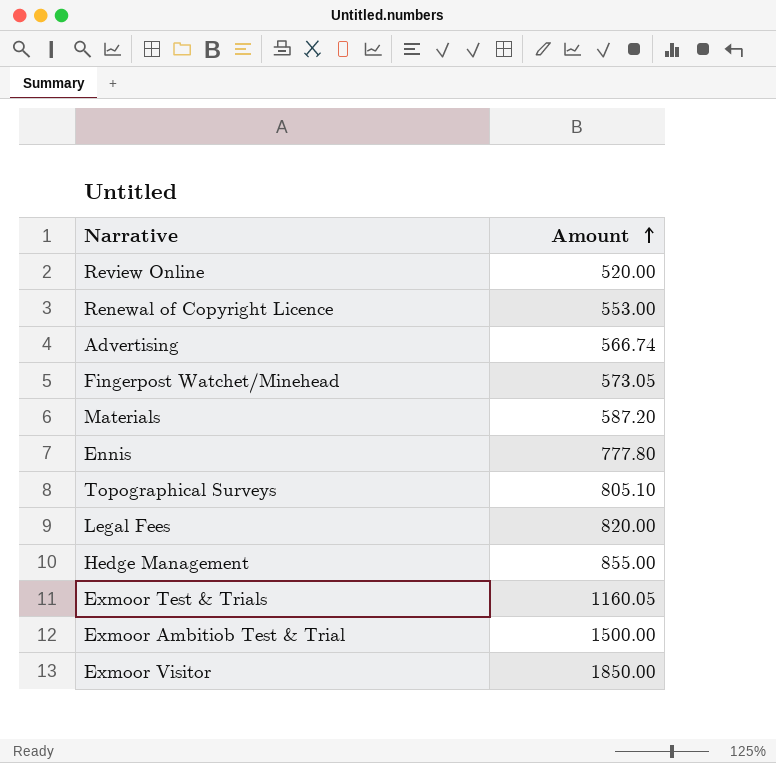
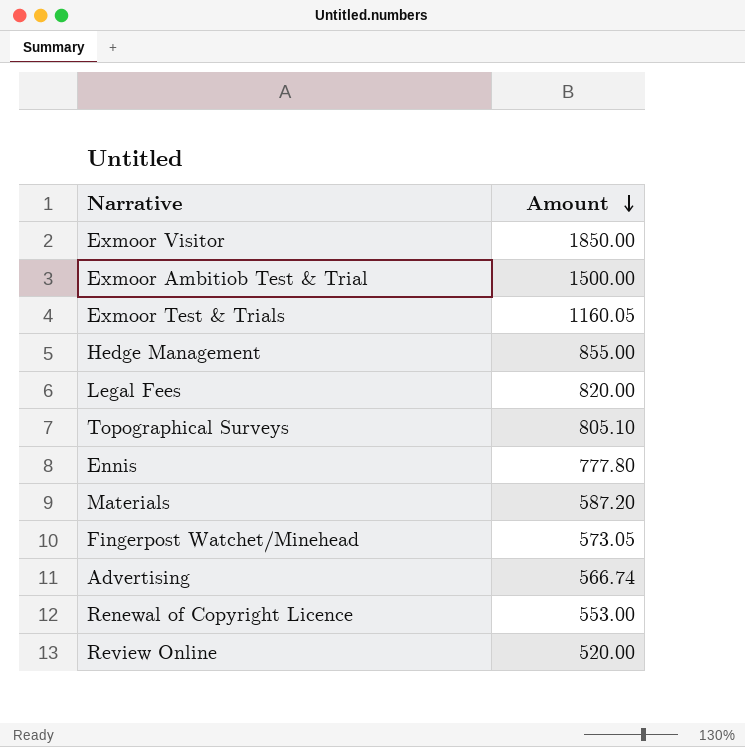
row order: Amount ascending -> Amount descending

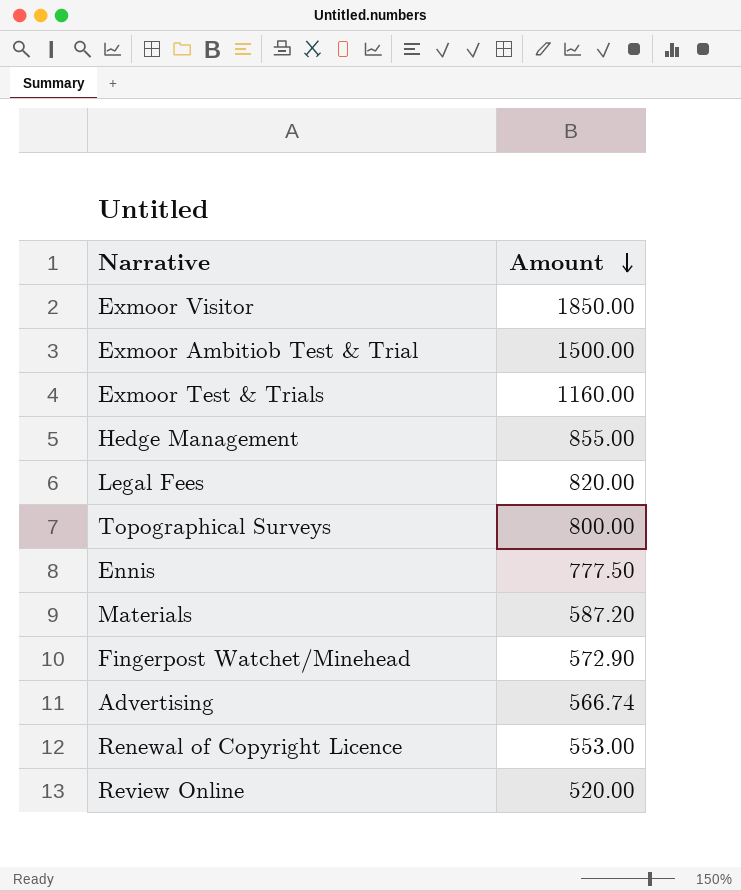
Exmoor Test & Trials | Amount: 1160.05 -> 1160.00
Topographical Surveys | Amount: 805.10 -> 800.00
Ennis | Amount: 777.80 -> 777.50
Fingerpost Watchet/Minehead | Amount: 573.05 -> 572.90

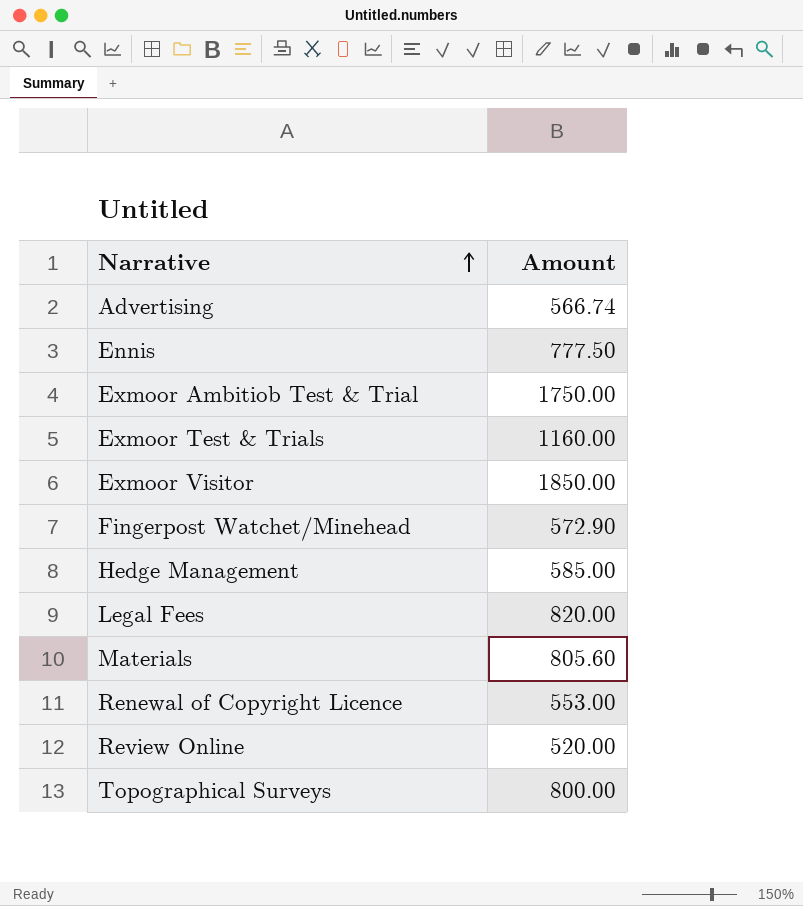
row order: Amount descending -> Narrative ascending
Exmoor Ambitiob Test & Trial | Amount: 1500.00 -> 1750.00
Hedge Management | Amount: 855.00 -> 585.00
Materials | Amount: 587.20 -> 805.60

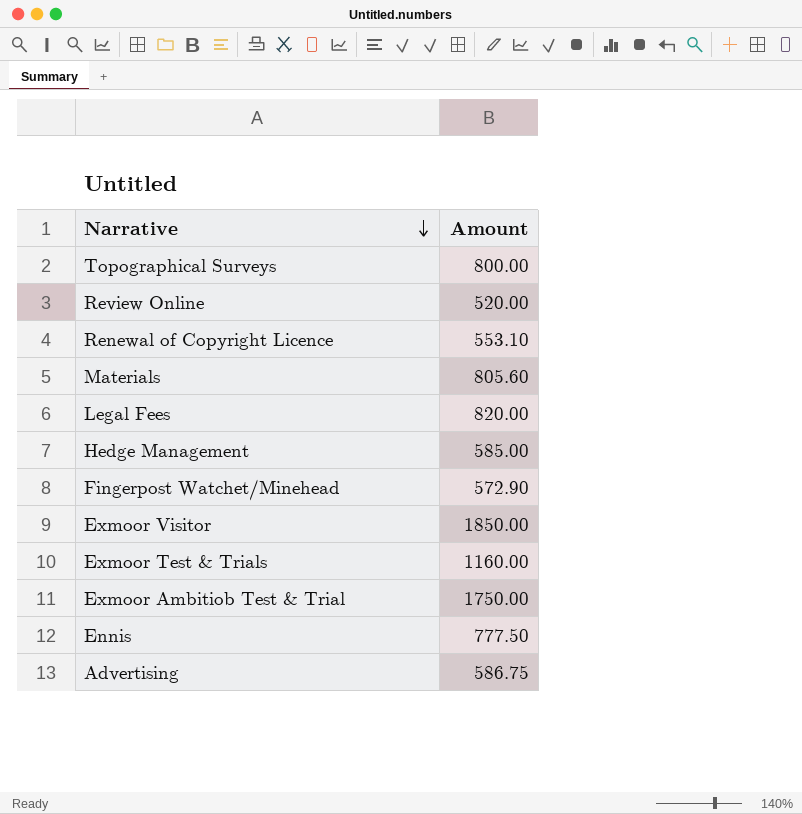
row order: Narrative ascending -> Narrative descending
Renewal of Copyright Licence | Amount: 553.00 -> 553.10
Advertising | Amount: 566.74 -> 586.75

